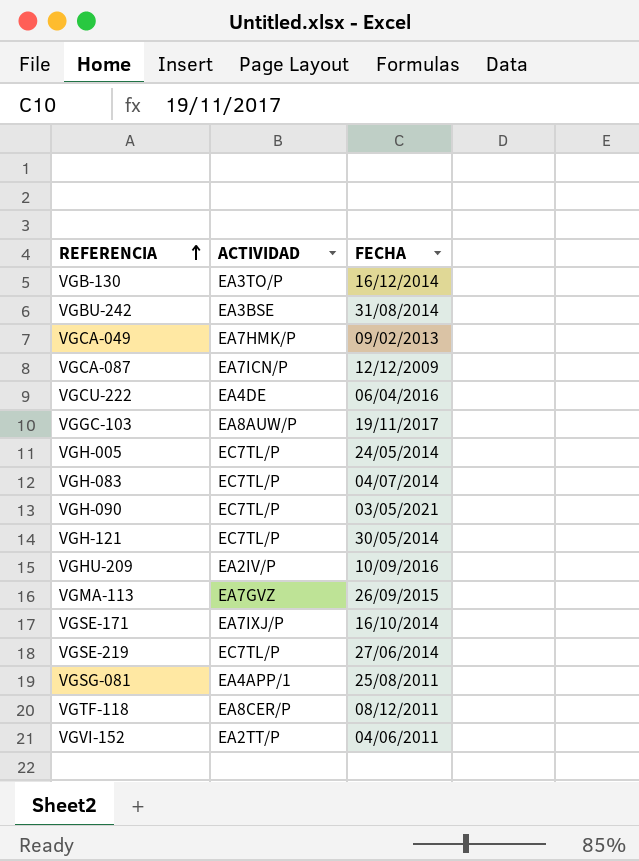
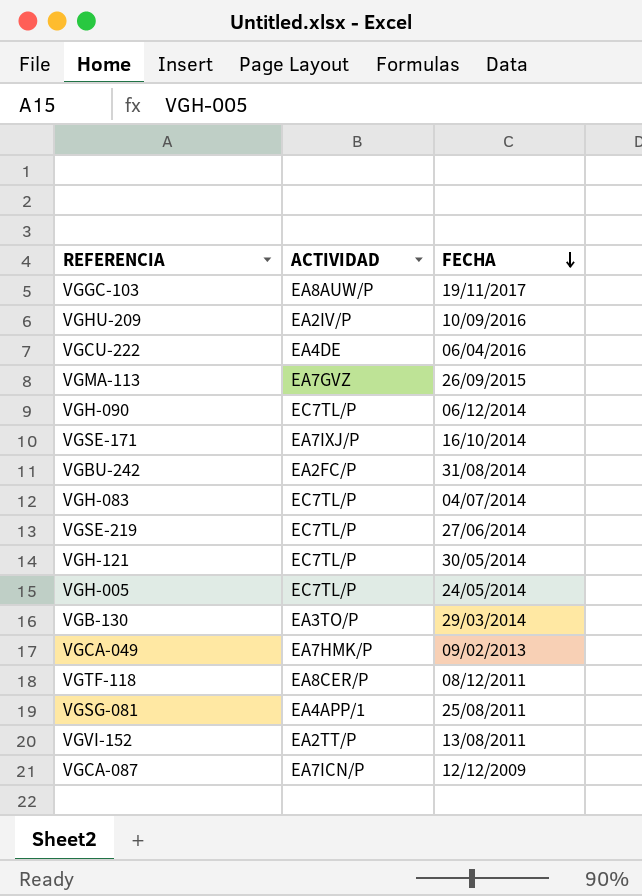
row order: REFERENCIA ascending -> FECHA descending
VGH-090 | FECHA: 03/05/2021 -> 06/12/2014
VGBU-242 | ACTIVIDAD: EA3BSE -> EA2FC/P
VGB-130 | FECHA: 16/12/2014 -> 29/03/2014
VGVI-152 | FECHA: 04/06/2011 -> 13/08/2011

